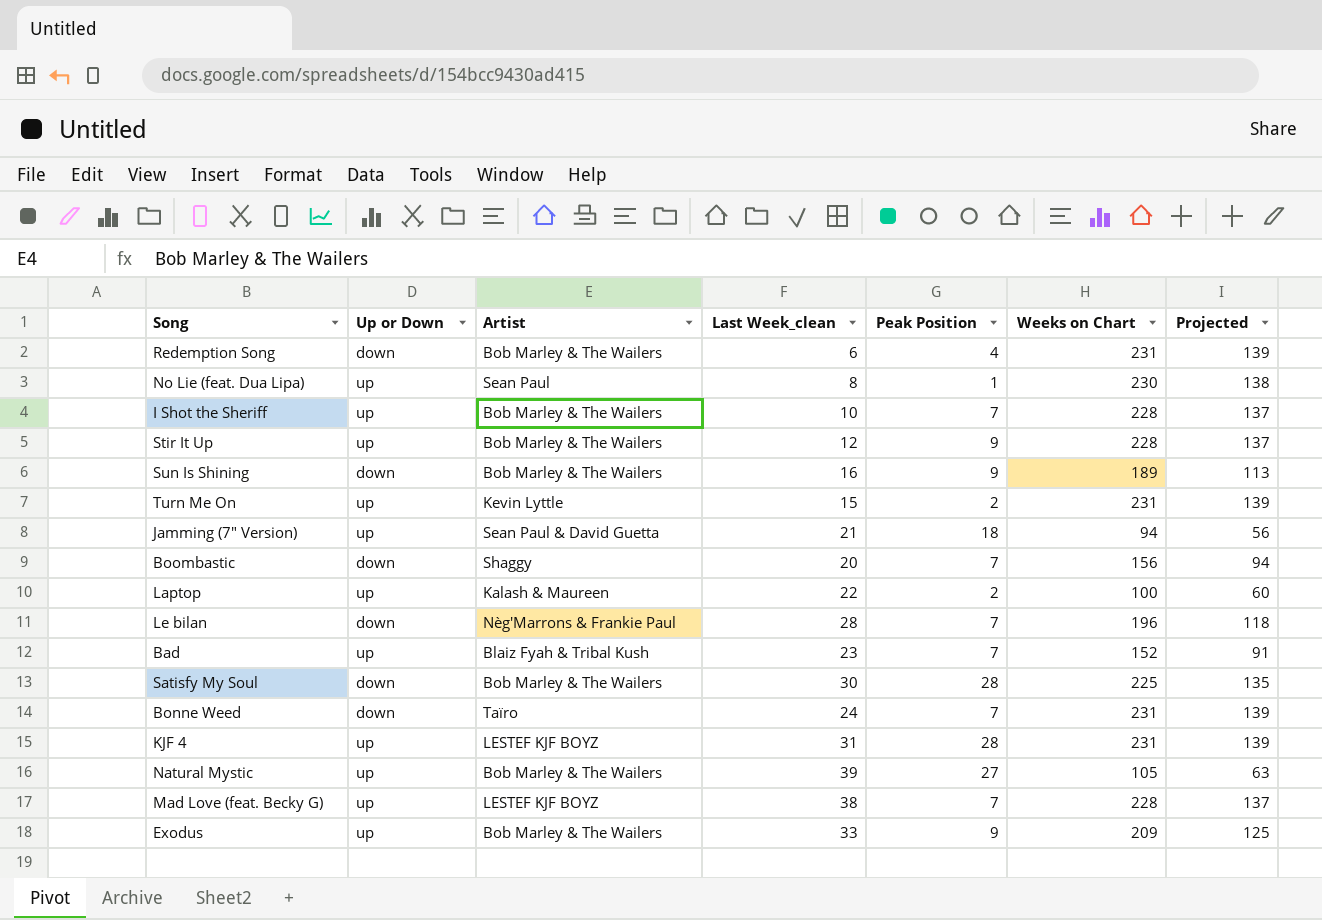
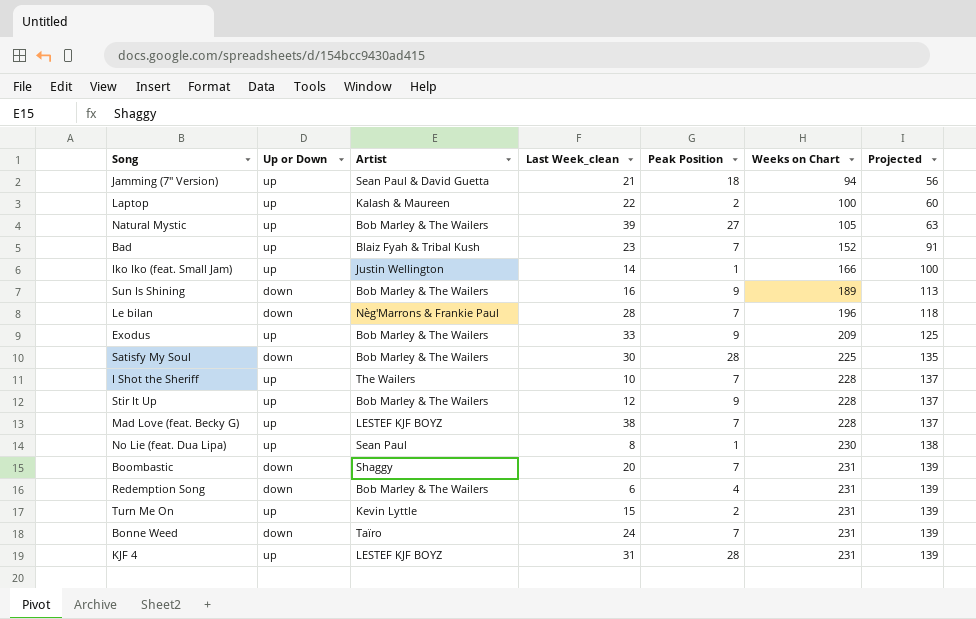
row order: none -> Weeks on Chart ascending
row Iko Iko (feat. Small Jam): none -> up | Justin Wellington | 14 | 1 | 166 | 100
I Shot the Sheriff | Artist: Bob Marley & The Wailers -> The Wailers
Boombastic | Weeks on Chart: 156 -> 231
Boombastic | Projected: 94 -> 139

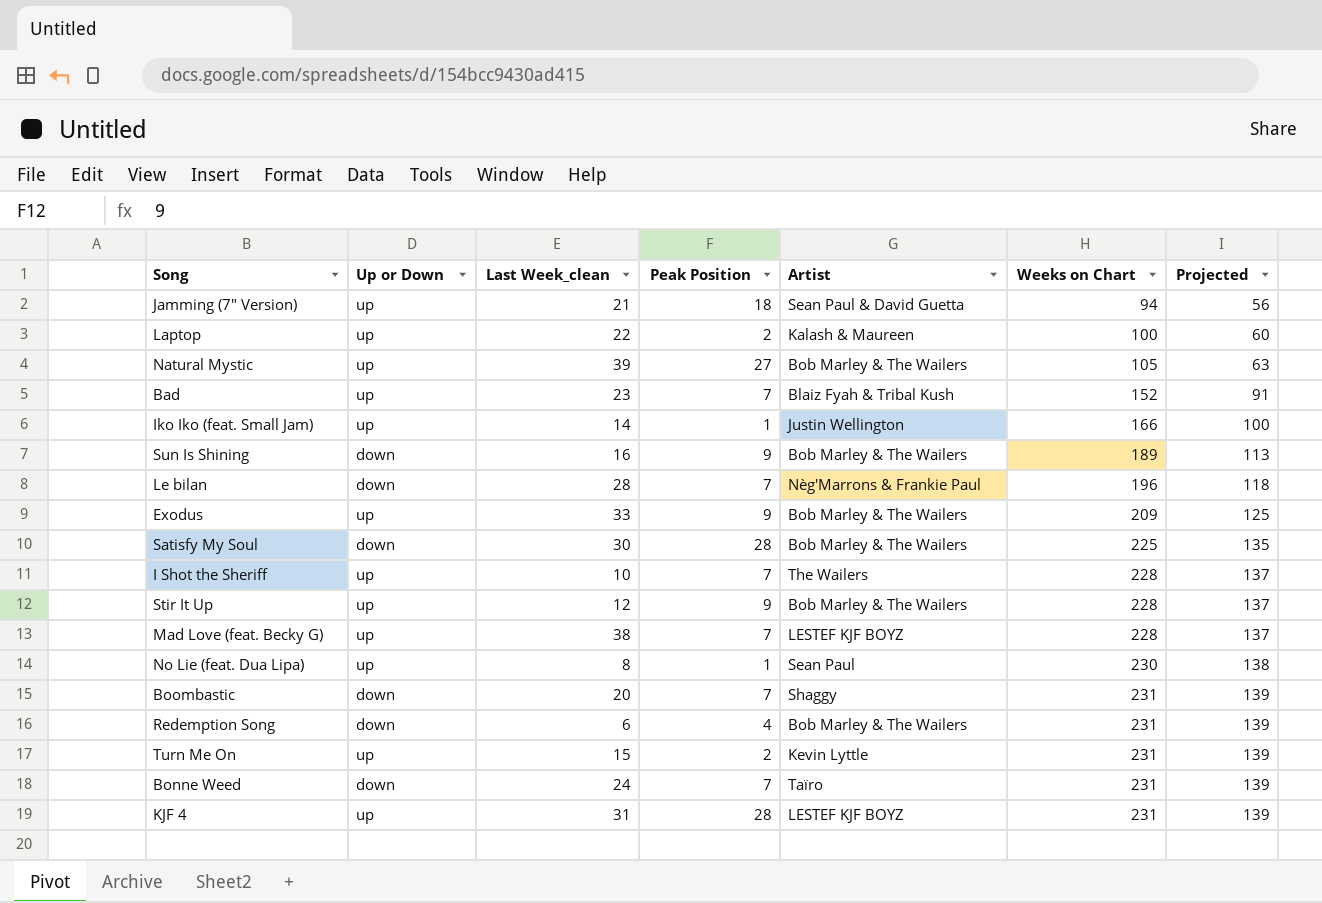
column Artist | position: 3 -> 5

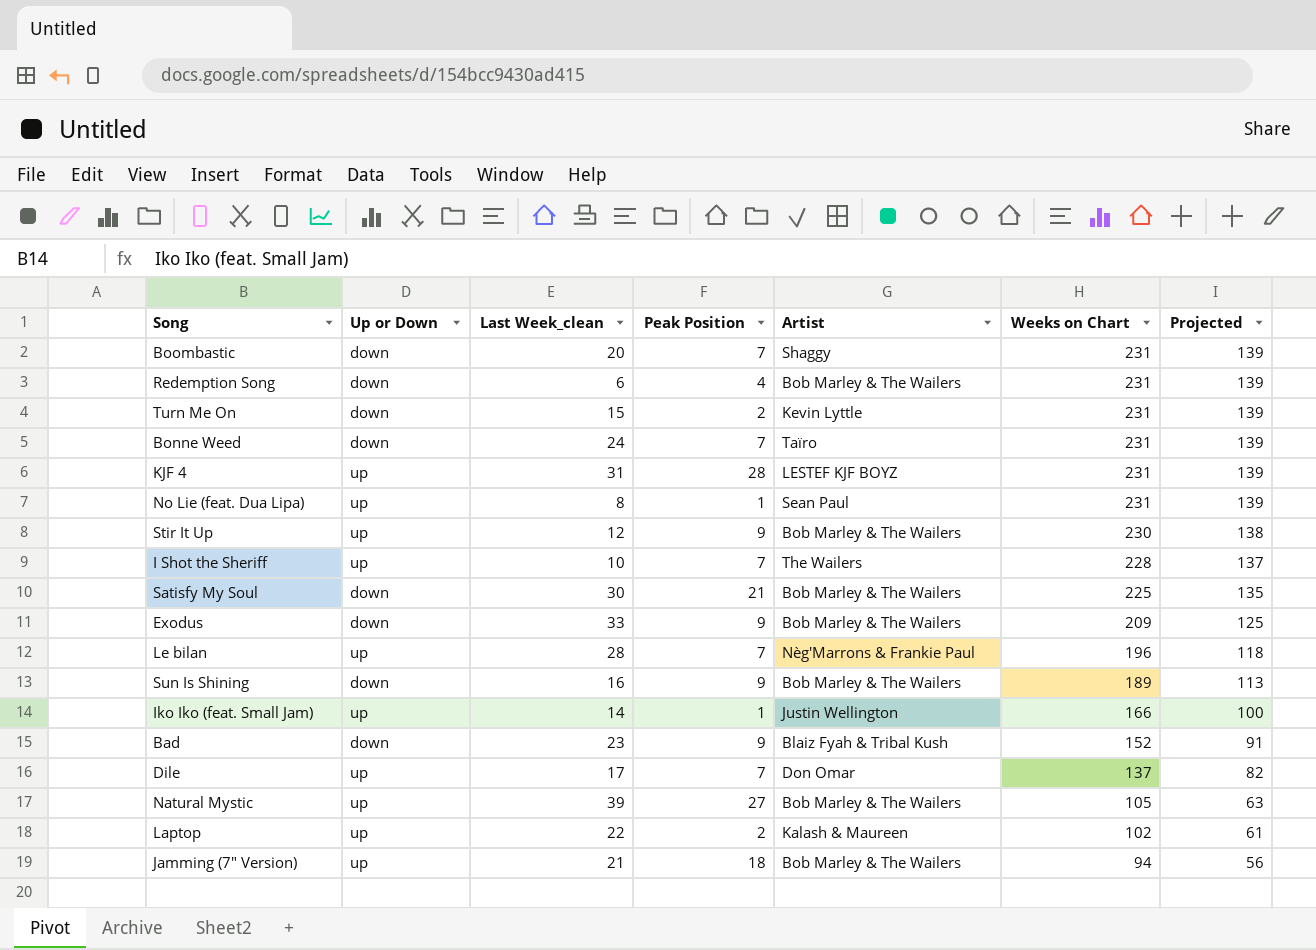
row order: Weeks on Chart ascending -> Weeks on Chart descending
row Mad Love (feat. Becky G): up | 38 | 7 | LESTEF KJF BOYZ | 228 | 137 -> none
Turn Me On | Up or Down: up -> down
No Lie (feat. Dua Lipa) | Weeks on Chart: 230 -> 231
No Lie (feat. Dua Lipa) | Projected: 138 -> 139
Stir It Up | Weeks on Chart: 228 -> 230
Stir It Up | Projected: 137 -> 138
Satisfy My Soul | Peak Position: 28 -> 21
Exodus | Up or Down: up -> down
Le bilan | Up or Down: down -> up
Bad | Up or Down: up -> down
Bad | Peak Position: 7 -> 9
row Dile: none -> up | 17 | 7 | Don Omar | 137 | 82
Laptop | Weeks on Chart: 100 -> 102
Laptop | Projected: 60 -> 61
Jamming (7" Version) | Artist: Sean Paul & David Guetta -> Bob Marley & The Wailers

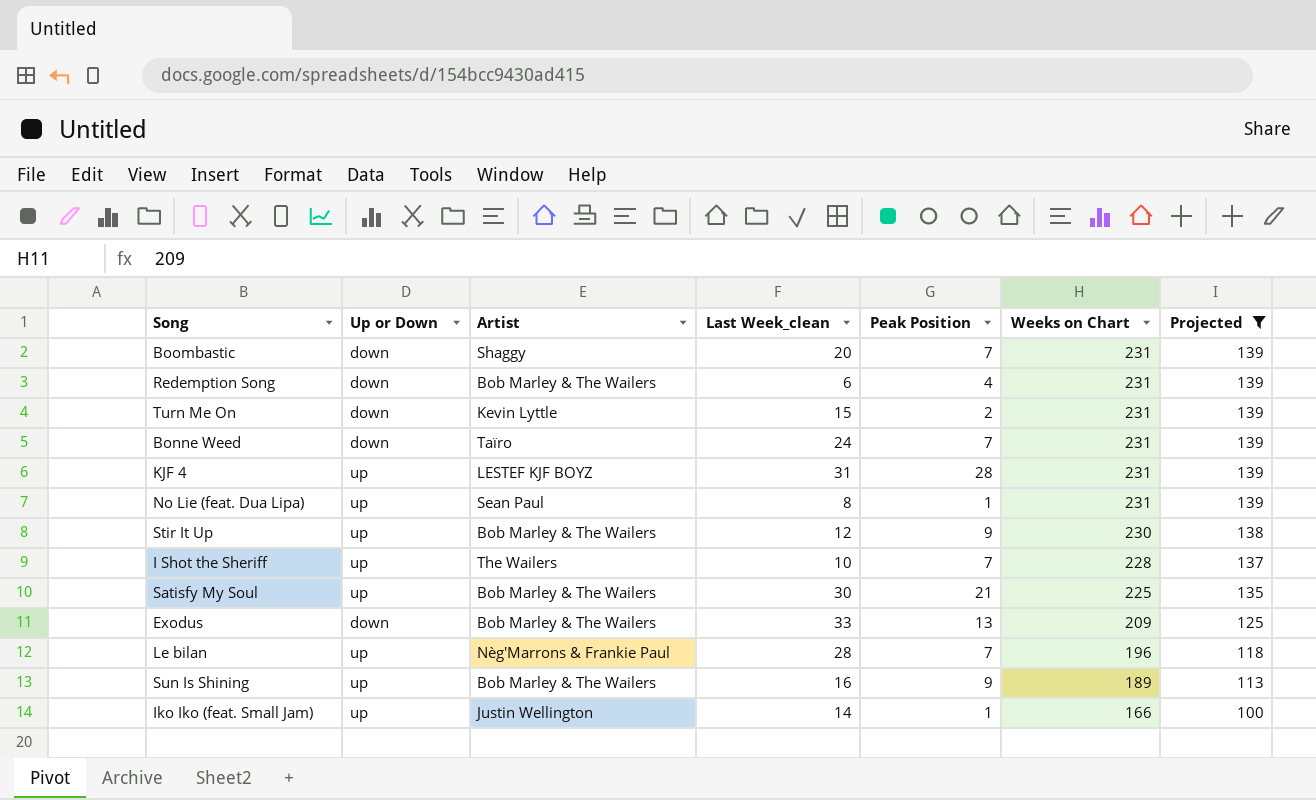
filter: none -> Projected >= 100
column Artist | position: 5 -> 3
Satisfy My Soul | Up or Down: down -> up
Exodus | Peak Position: 9 -> 13
Sun Is Shining | Up or Down: down -> up

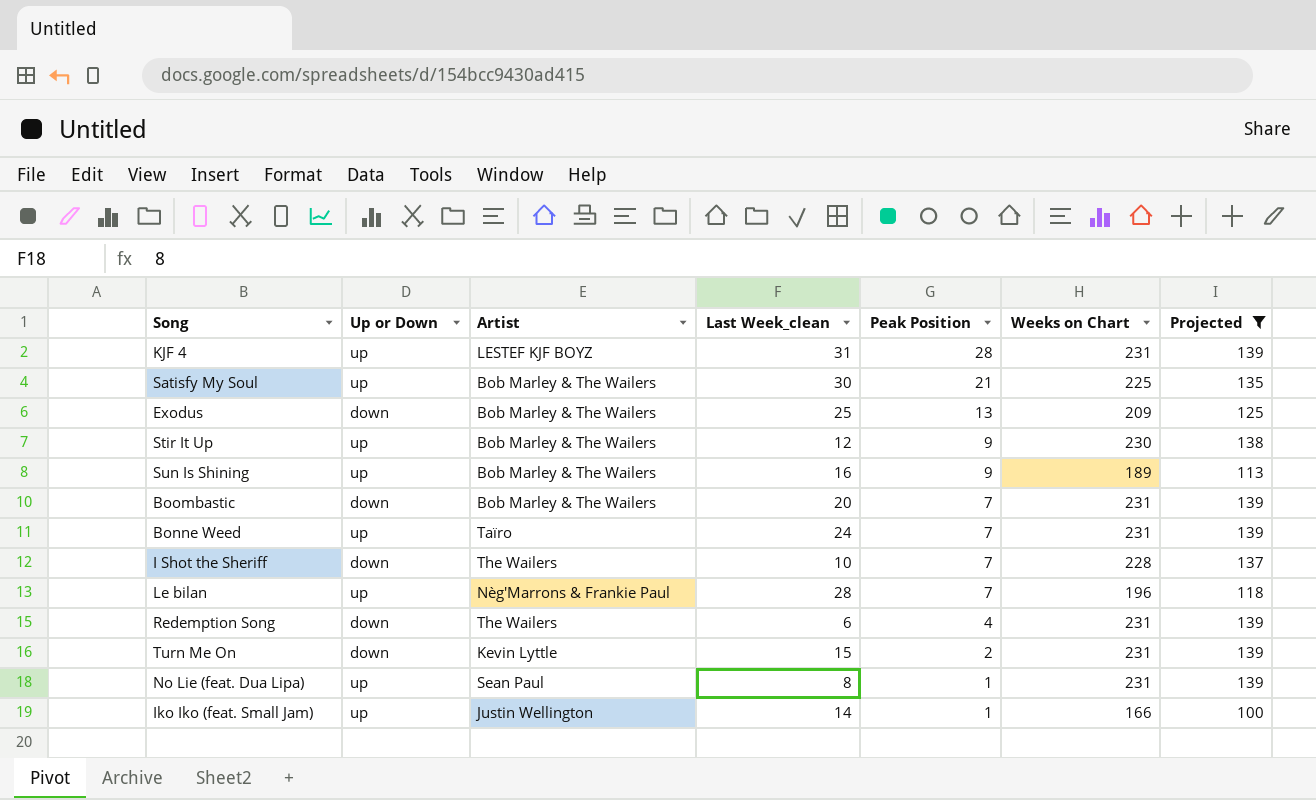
row order: Weeks on Chart descending -> Peak Position descending
Exodus | Last Week_clean: 33 -> 25
Boombastic | Artist: Shaggy -> Bob Marley & The Wailers
Bonne Weed | Up or Down: down -> up
I Shot the Sheriff | Up or Down: up -> down
Redemption Song | Artist: Bob Marley & The Wailers -> The Wailers

